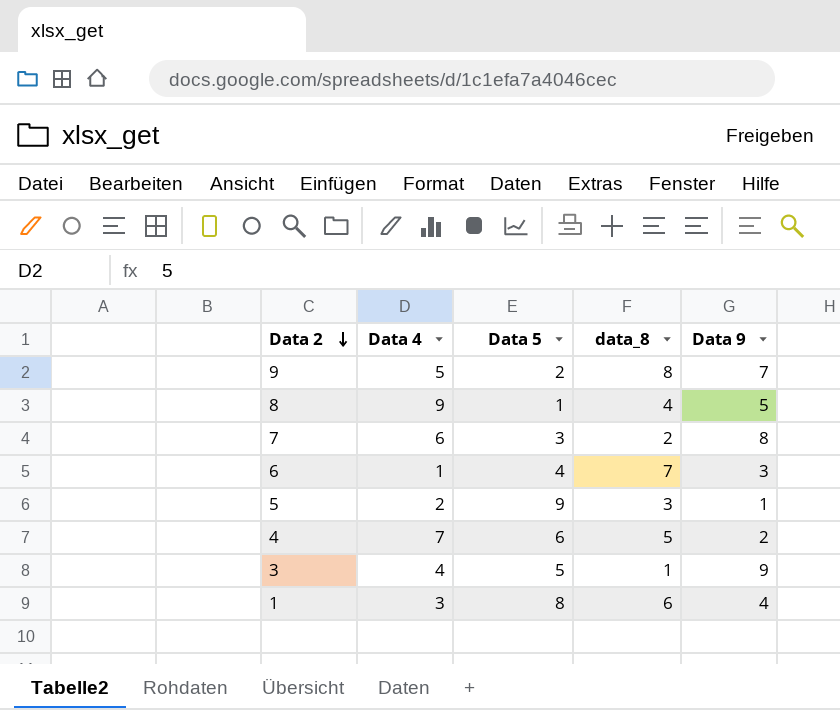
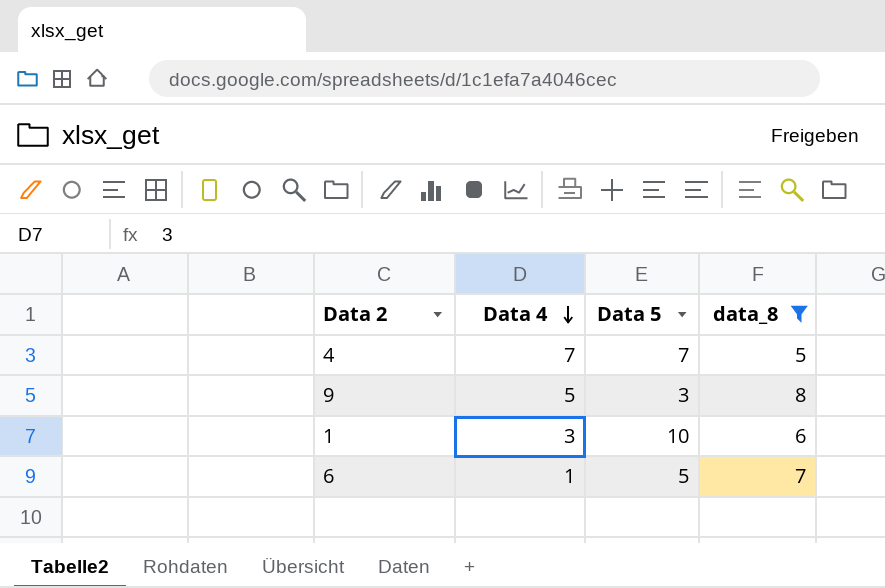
filter: none -> data_8 >= 5
row order: Data 2 descending -> Data 4 descending
column Data 9 | position: 5 -> none
4 | Data 5: 6 -> 7
9 | Data 5: 2 -> 3
1 | Data 5: 8 -> 10
6 | Data 5: 4 -> 5

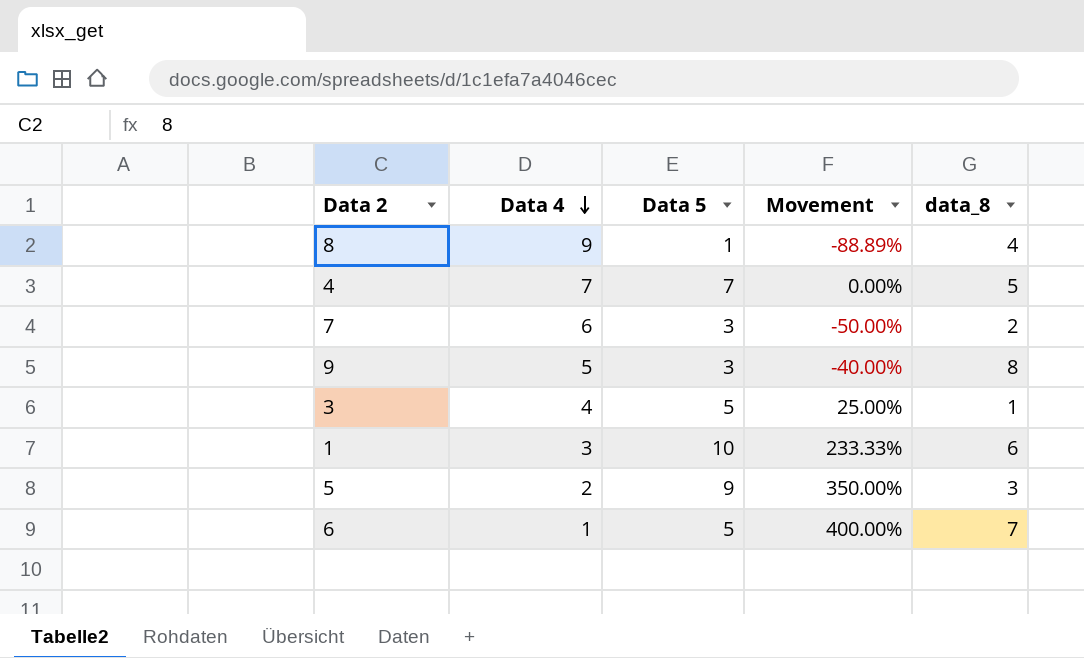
filter: data_8 >= 5 -> none
column Movement | formula: none -> ([Data 5] - [Data 4]) / [Data 4]

